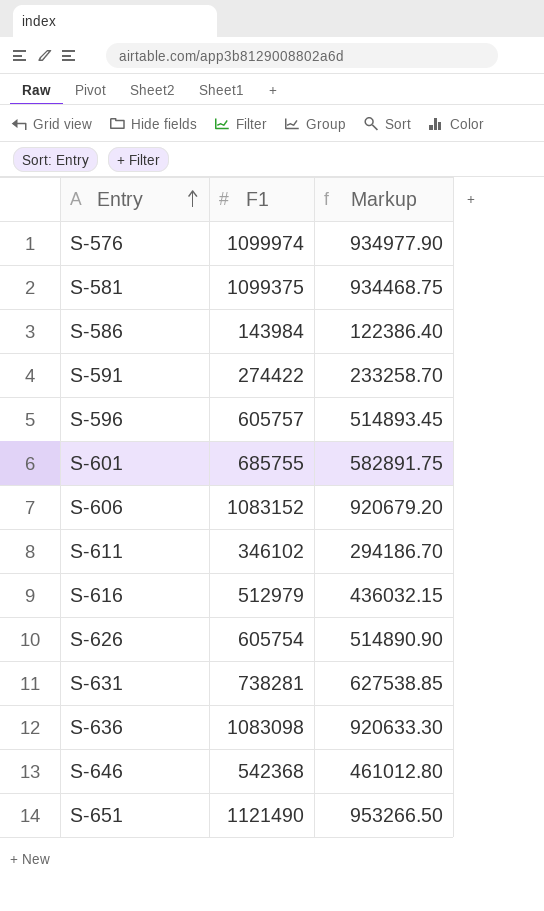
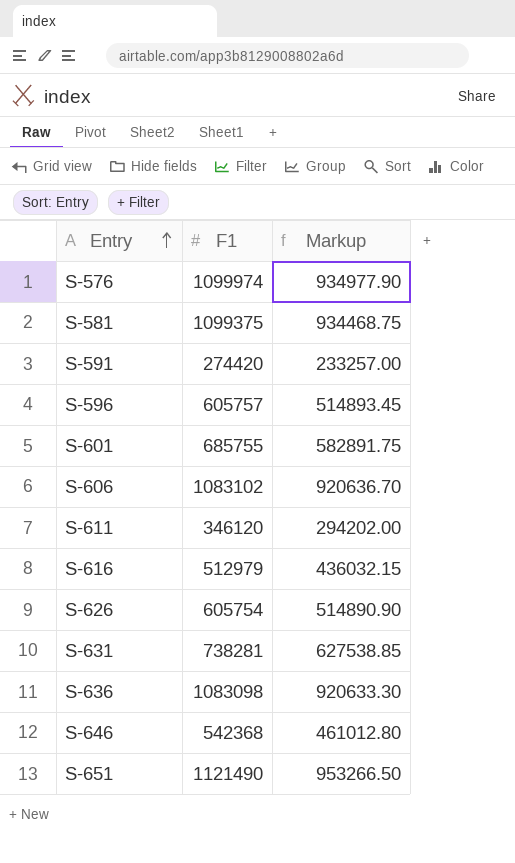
row S-586: 143984 | 122386.40 -> none
S-591 | F1: 274422 -> 274420
S-591 | Markup: 233258.70 -> 233257.00
S-606 | F1: 1083152 -> 1083102
S-606 | Markup: 920679.20 -> 920636.70
S-611 | F1: 346102 -> 346120
S-611 | Markup: 294186.70 -> 294202.00

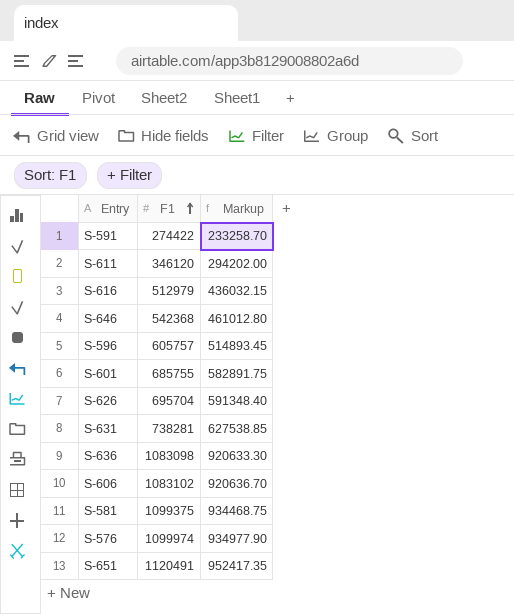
row order: Entry ascending -> F1 ascending
S-591 | F1: 274420 -> 274422
S-591 | Markup: 233257.00 -> 233258.70
S-626 | F1: 605754 -> 695704
S-626 | Markup: 514890.90 -> 591348.40
S-651 | F1: 1121490 -> 1120491
S-651 | Markup: 953266.50 -> 952417.35

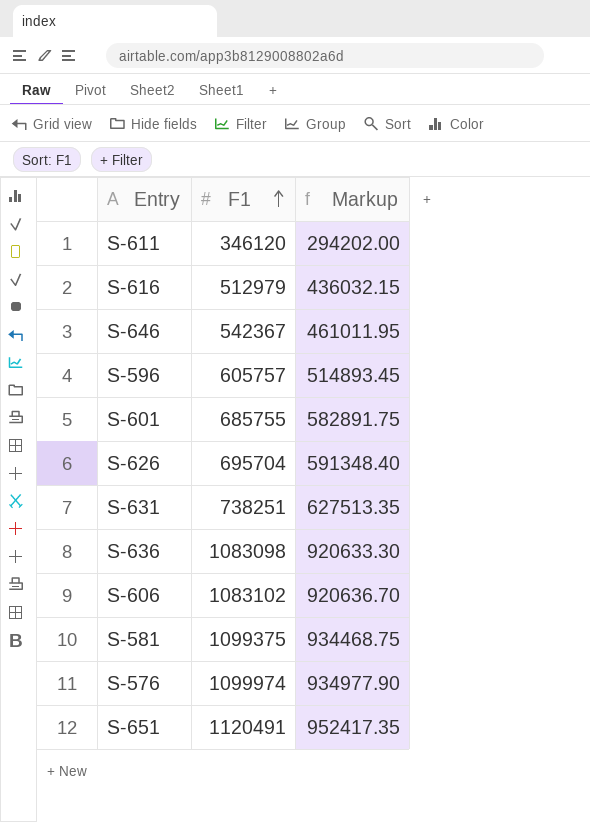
row S-591: 274422 | 233258.70 -> none
S-646 | F1: 542368 -> 542367
S-646 | Markup: 461012.80 -> 461011.95
S-631 | F1: 738281 -> 738251
S-631 | Markup: 627538.85 -> 627513.35

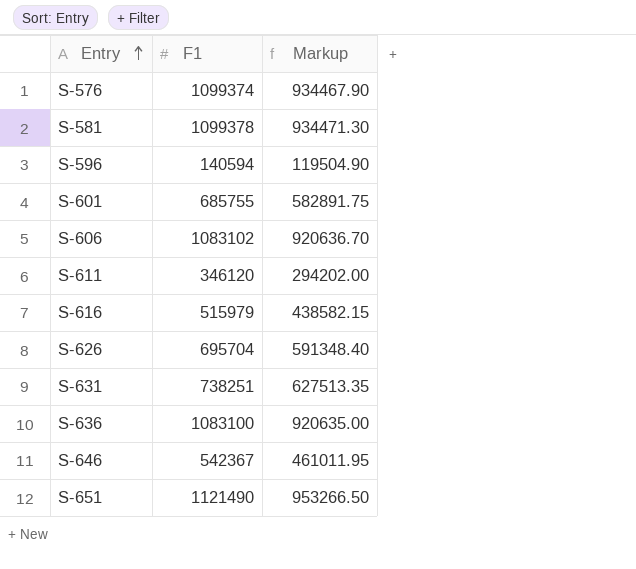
row order: F1 ascending -> Entry ascending
S-576 | F1: 1099974 -> 1099374
S-576 | Markup: 934977.90 -> 934467.90
S-581 | F1: 1099375 -> 1099378
S-581 | Markup: 934468.75 -> 934471.30
S-596 | F1: 605757 -> 140594
S-596 | Markup: 514893.45 -> 119504.90
S-616 | F1: 512979 -> 515979
S-616 | Markup: 436032.15 -> 438582.15
S-636 | F1: 1083098 -> 1083100
S-636 | Markup: 920633.30 -> 920635.00
S-651 | F1: 1120491 -> 1121490
S-651 | Markup: 952417.35 -> 953266.50

